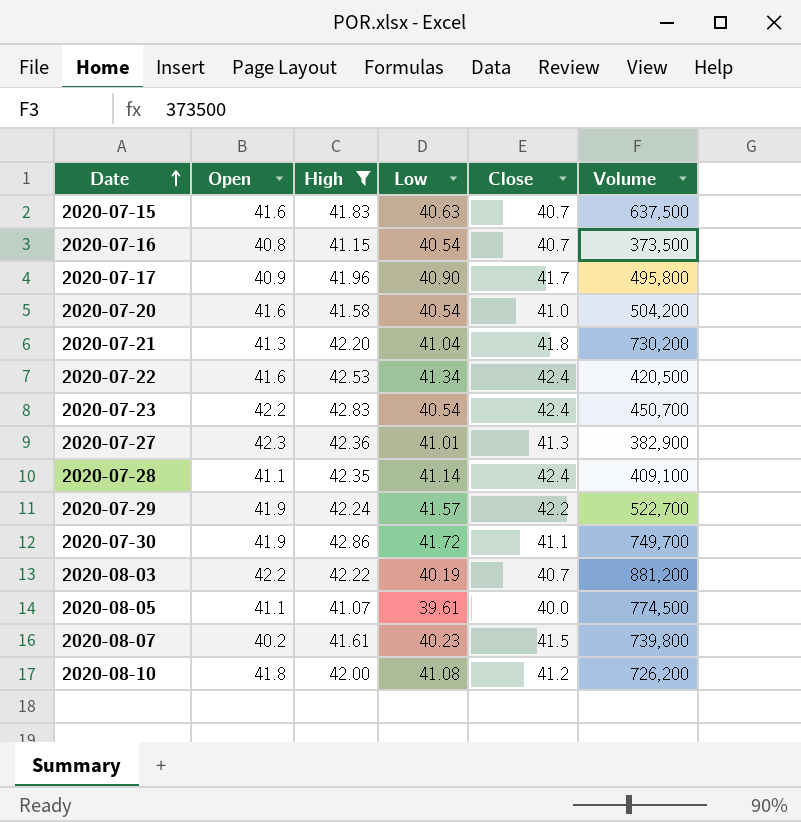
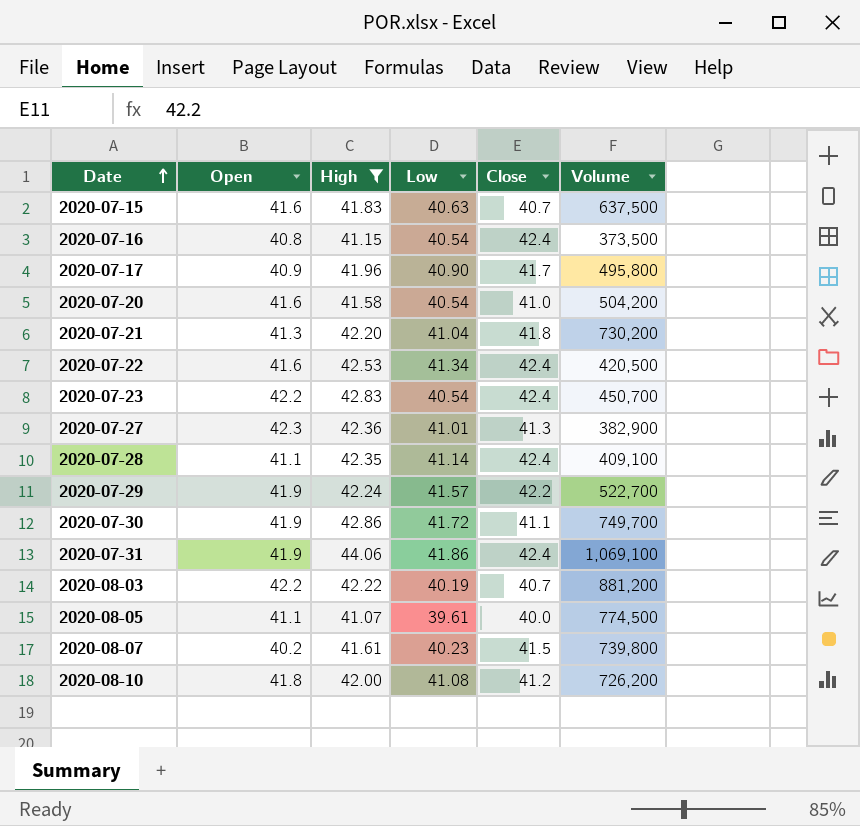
2020-07-16 | Close: 40.7 -> 42.4
row 2020-07-31: none -> 41.9 | 44.06 | 41.86 | 42.4 | 1,069,100

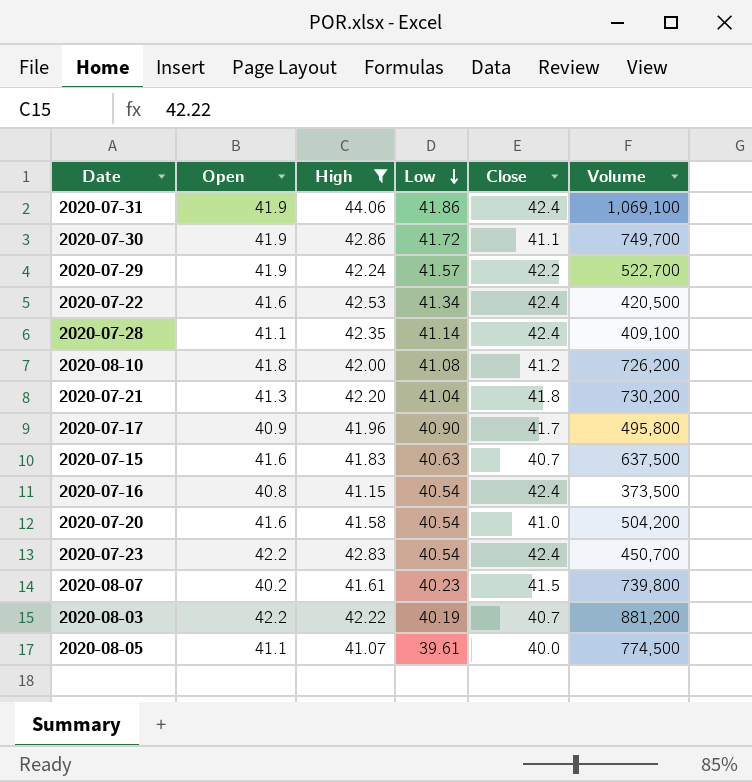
row order: Date ascending -> Low descending
row 2020-07-27: 42.3 | 42.36 | 41.01 | 41.3 | 382,900 -> none

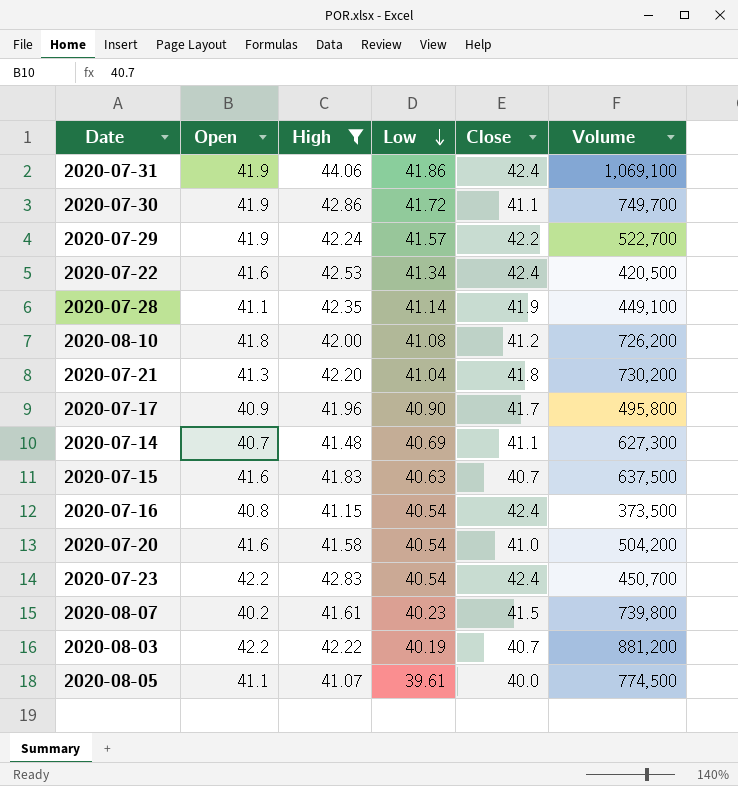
2020-07-28 | Close: 42.4 -> 41.9
2020-07-28 | Volume: 409,100 -> 449,100
row 2020-07-14: none -> 40.7 | 41.48 | 40.69 | 41.1 | 627,300

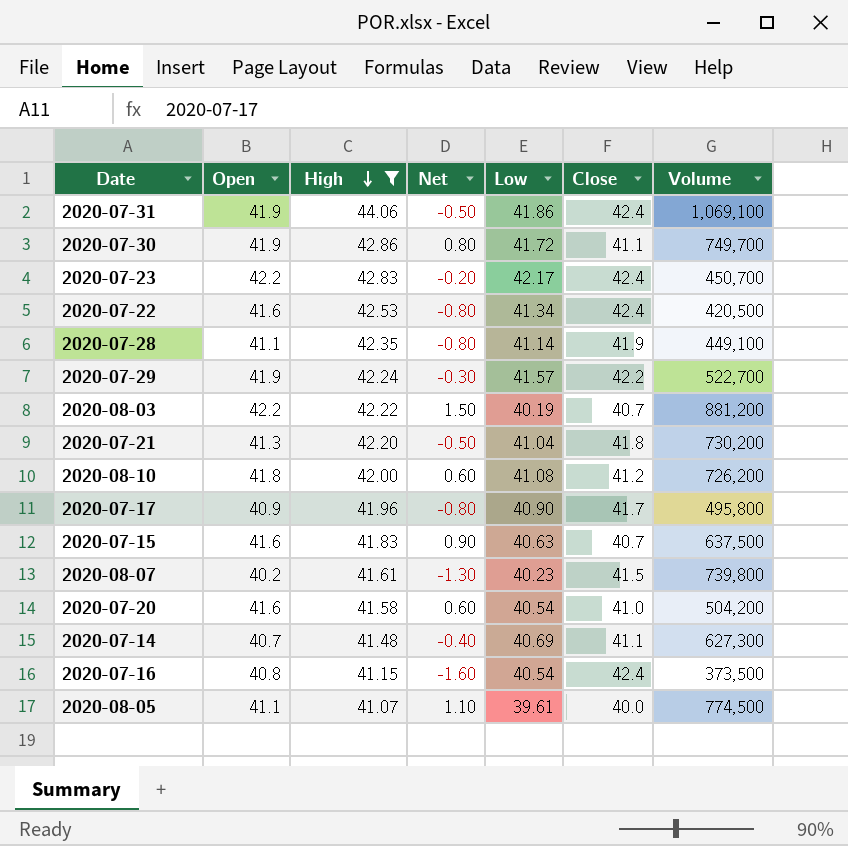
row order: Low descending -> High descending
column Net | formula: none -> [Open] - [Close]
2020-07-23 | Low: 40.54 -> 42.17

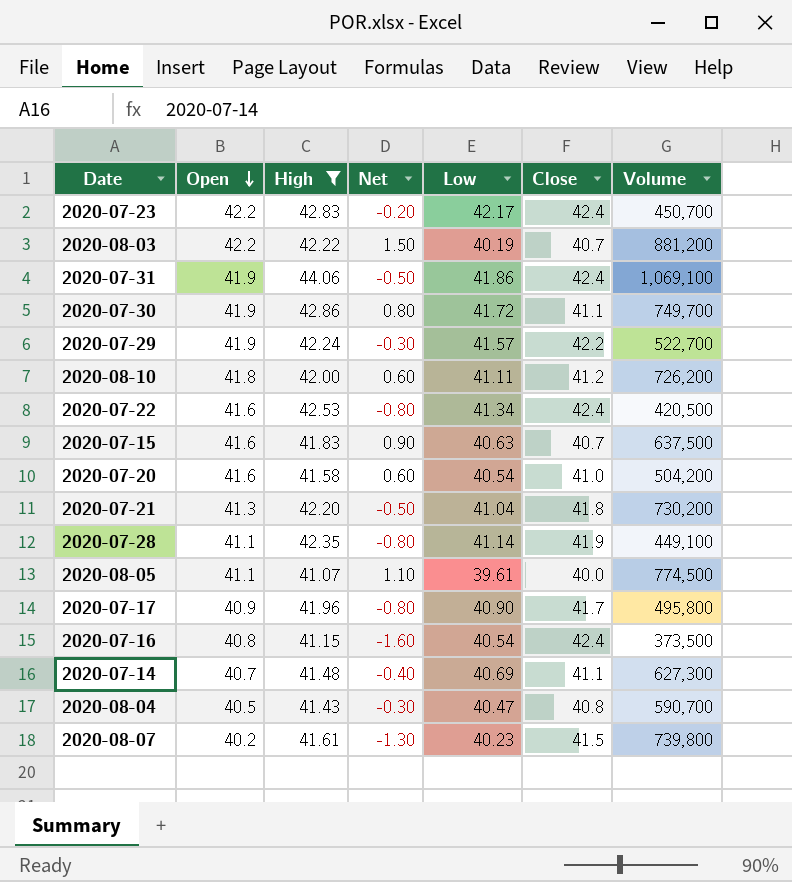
row order: High descending -> Open descending
2020-08-10 | Low: 41.08 -> 41.11
row 2020-08-04: none -> 40.5 | 41.43 | -0.30 | 40.47 | 40.8 | 590,700

